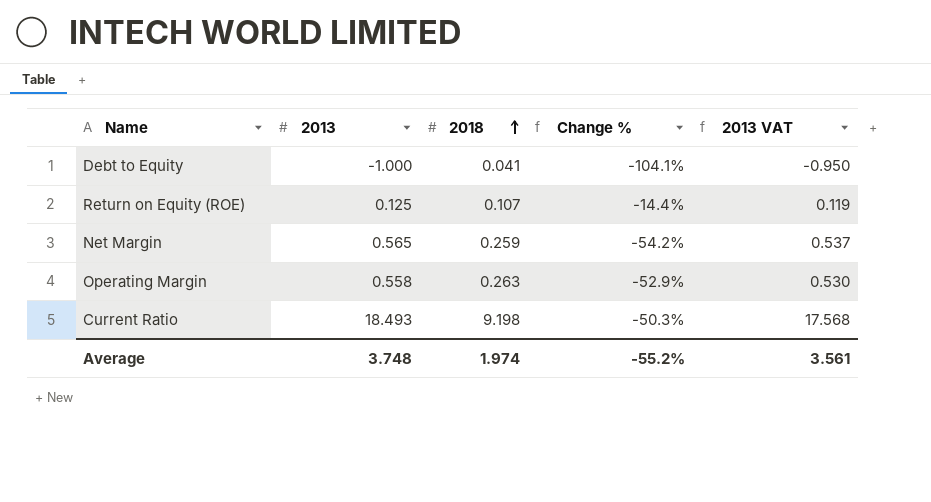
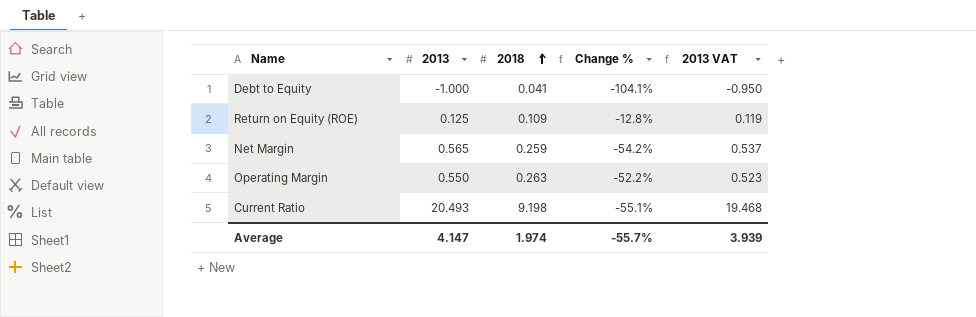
Return on Equity (ROE) | 2018: 0.107 -> 0.109
Return on Equity (ROE) | Change %: -14.4% -> -12.8%
Operating Margin | 2013: 0.558 -> 0.550
Operating Margin | Change %: -52.9% -> -52.2%
Operating Margin | 2013 VAT: 0.530 -> 0.523
Current Ratio | 2013: 18.493 -> 20.493
Current Ratio | Change %: -50.3% -> -55.1%
Current Ratio | 2013 VAT: 17.568 -> 19.468
Average | 2013: 3.748 -> 4.147
Average | Change %: -55.2% -> -55.7%
Average | 2013 VAT: 3.561 -> 3.939

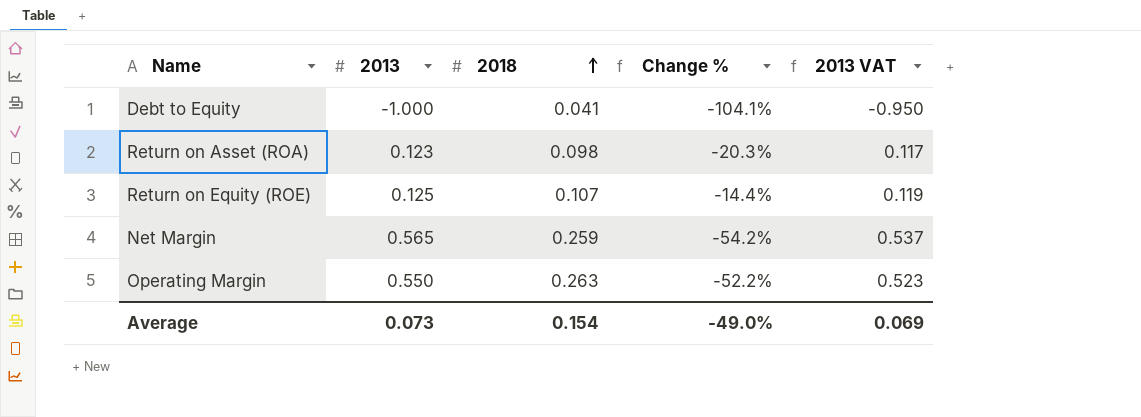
row Current Ratio: 20.493 | 9.198 | -55.1% | 19.468 -> none
row Return on Asset (ROA): none -> 0.123 | 0.098 | -20.3% | 0.117
Return on Equity (ROE) | 2018: 0.109 -> 0.107
Return on Equity (ROE) | Change %: -12.8% -> -14.4%
Average | 2013: 4.147 -> 0.073
Average | 2018: 1.974 -> 0.154
Average | Change %: -55.7% -> -49.0%
Average | 2013 VAT: 3.939 -> 0.069

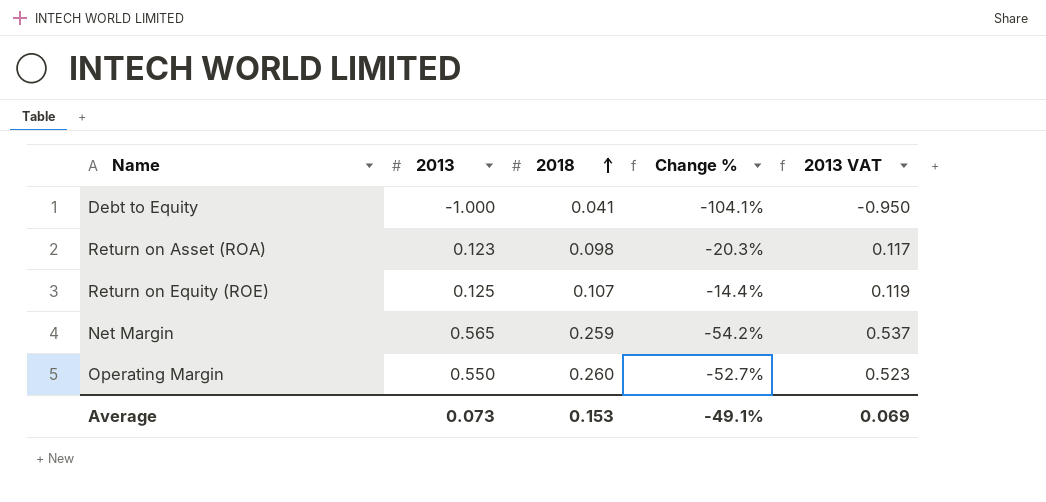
Operating Margin | 2018: 0.263 -> 0.260
Operating Margin | Change %: -52.2% -> -52.7%
Average | 2018: 0.154 -> 0.153
Average | Change %: -49.0% -> -49.1%

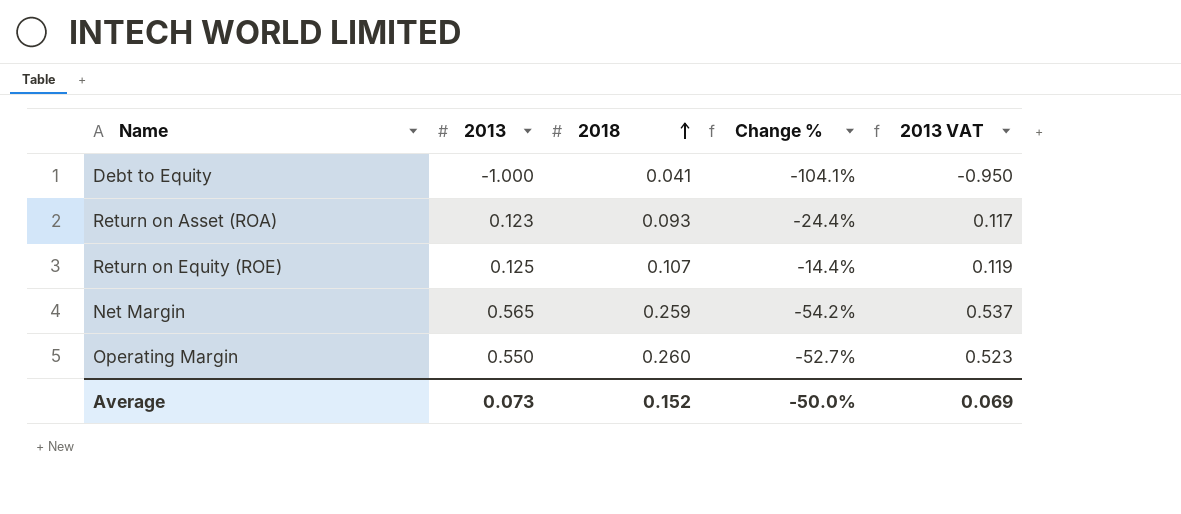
Return on Asset (ROA) | 2018: 0.098 -> 0.093
Return on Asset (ROA) | Change %: -20.3% -> -24.4%
Average | 2018: 0.153 -> 0.152
Average | Change %: -49.1% -> -50.0%

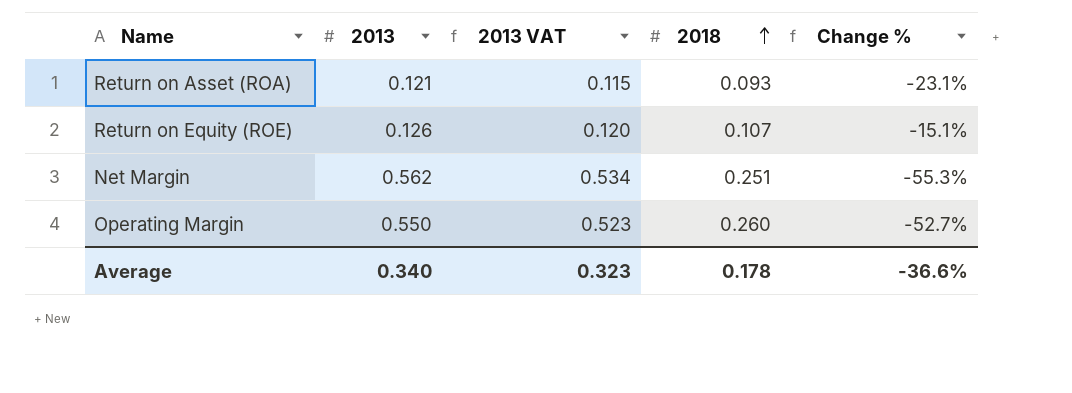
column 2013 VAT | position: 5 -> 3
row Debt to Equity: -1.000 | 0.041 | -104.1% | -0.950 -> none
Return on Asset (ROA) | 2013: 0.123 -> 0.121
Return on Asset (ROA) | 2013 VAT: 0.117 -> 0.115
Return on Asset (ROA) | Change %: -24.4% -> -23.1%
Return on Equity (ROE) | 2013: 0.125 -> 0.126
Return on Equity (ROE) | 2013 VAT: 0.119 -> 0.120
Return on Equity (ROE) | Change %: -14.4% -> -15.1%
Net Margin | 2013: 0.565 -> 0.562
Net Margin | 2013 VAT: 0.537 -> 0.534
Net Margin | 2018: 0.259 -> 0.251
Net Margin | Change %: -54.2% -> -55.3%
Average | 2013: 0.073 -> 0.340
Average | 2013 VAT: 0.069 -> 0.323
Average | 2018: 0.152 -> 0.178
Average | Change %: -50.0% -> -36.6%

